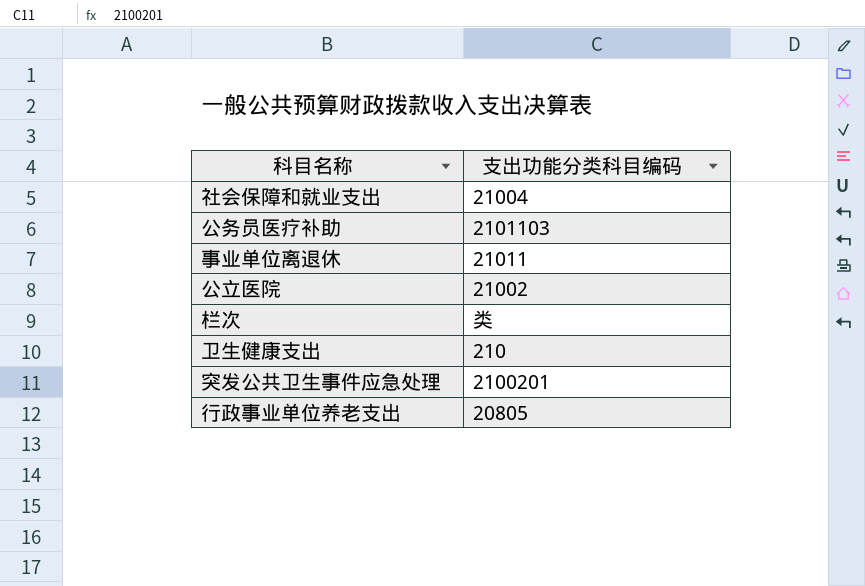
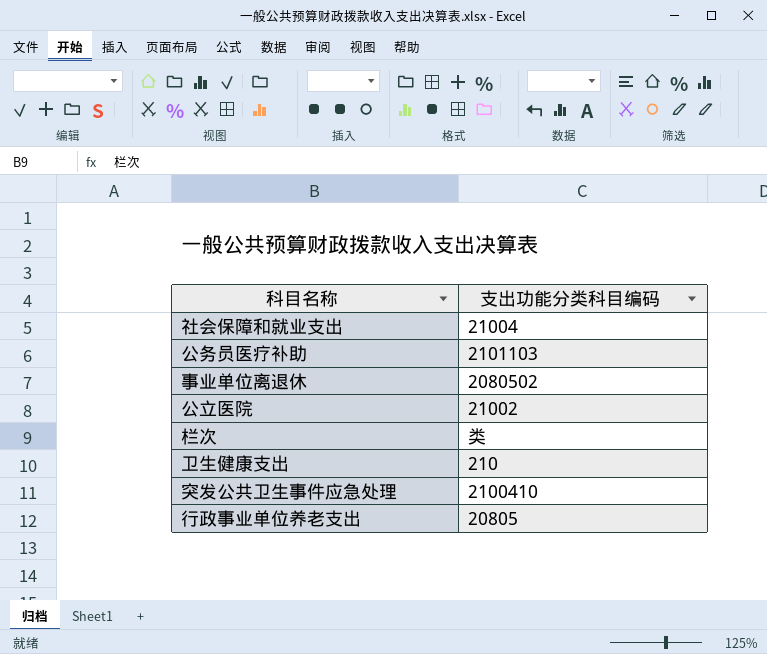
事业单位离退休 | 支出功能分类科目编码: 21011 -> 2080502
突发公共卫生事件应急处理 | 支出功能分类科目编码: 2100201 -> 2100410

